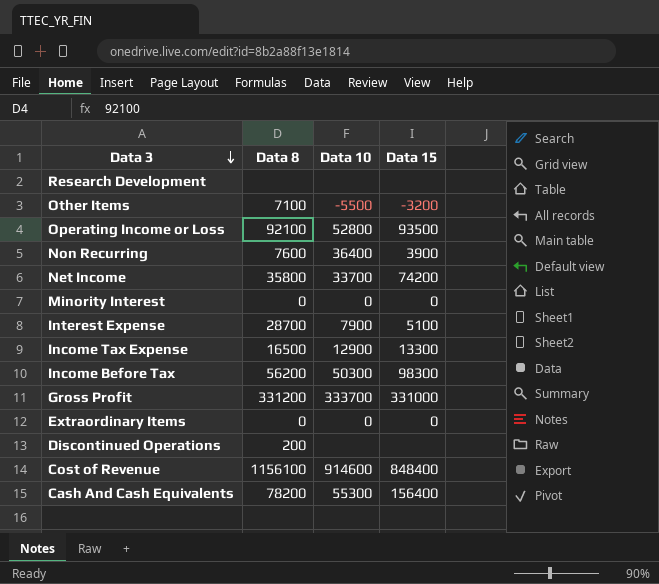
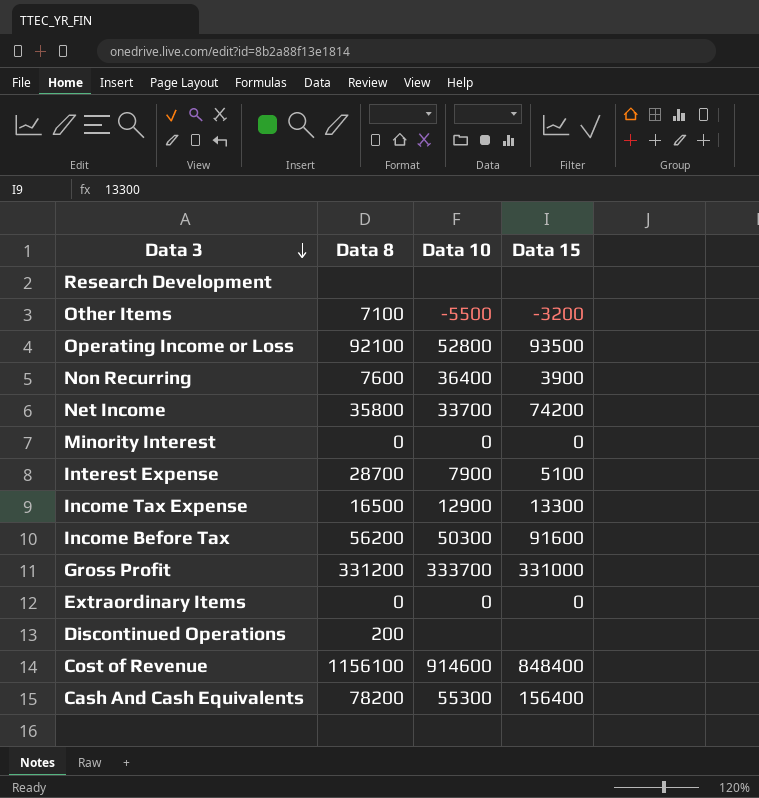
Income Before Tax | Data 15: 98300 -> 91600

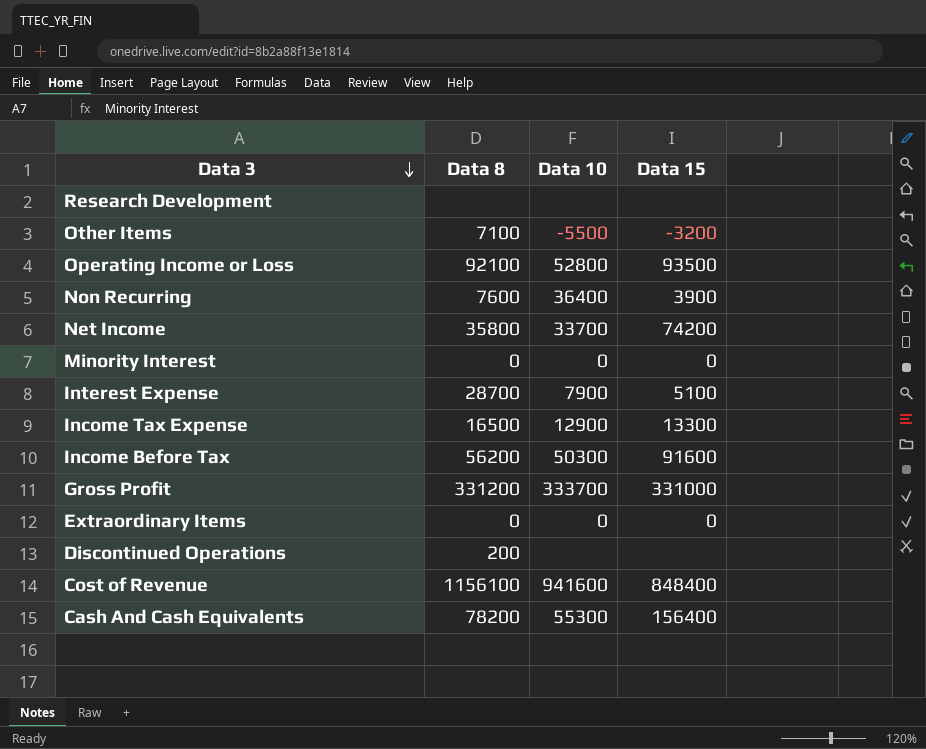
Cost of Revenue | Data 10: 914600 -> 941600

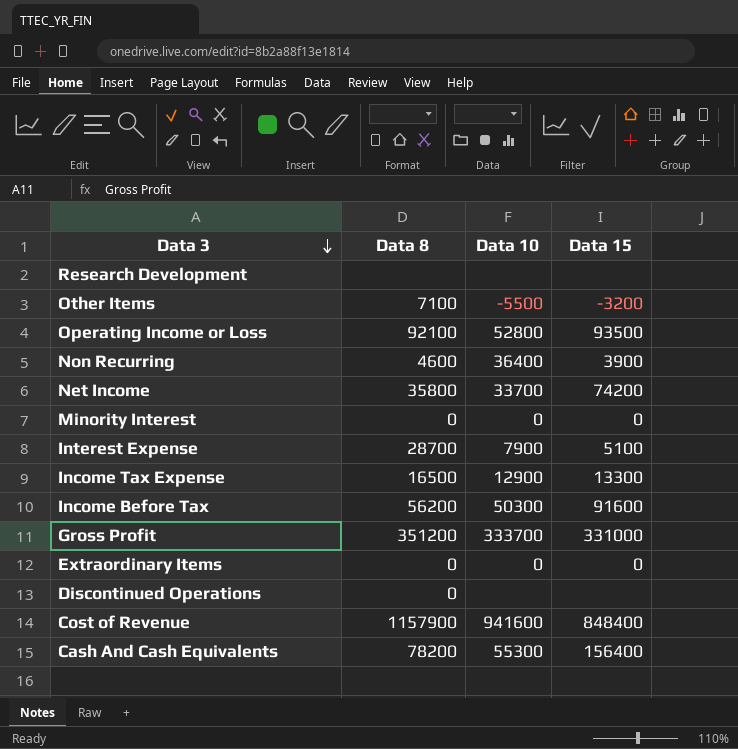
Non Recurring | Data 8: 7600 -> 4600
Gross Profit | Data 8: 331200 -> 351200
Discontinued Operations | Data 8: 200 -> 0
Cost of Revenue | Data 8: 1156100 -> 1157900

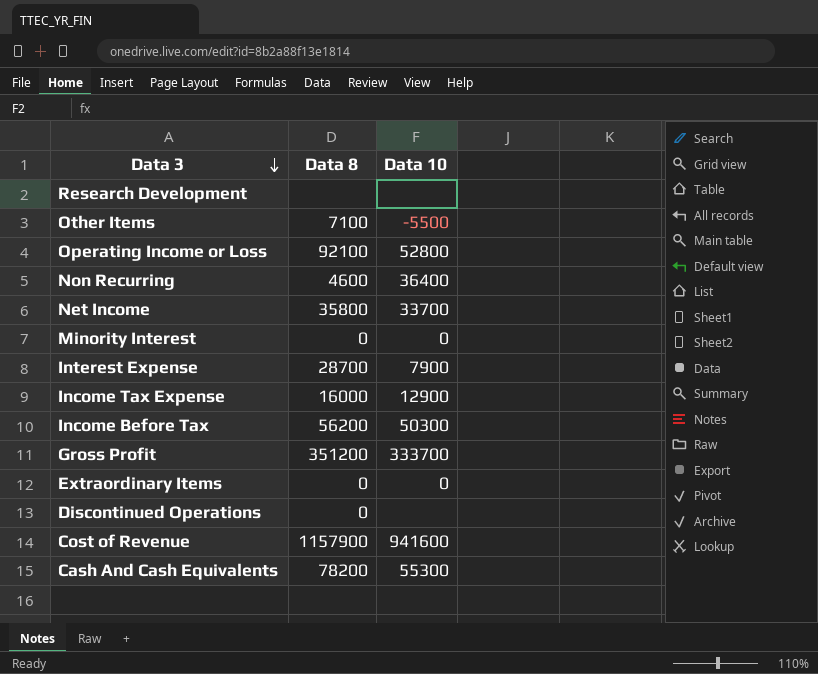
column Data 15 | position: 4 -> none
Income Tax Expense | Data 8: 16500 -> 16000

